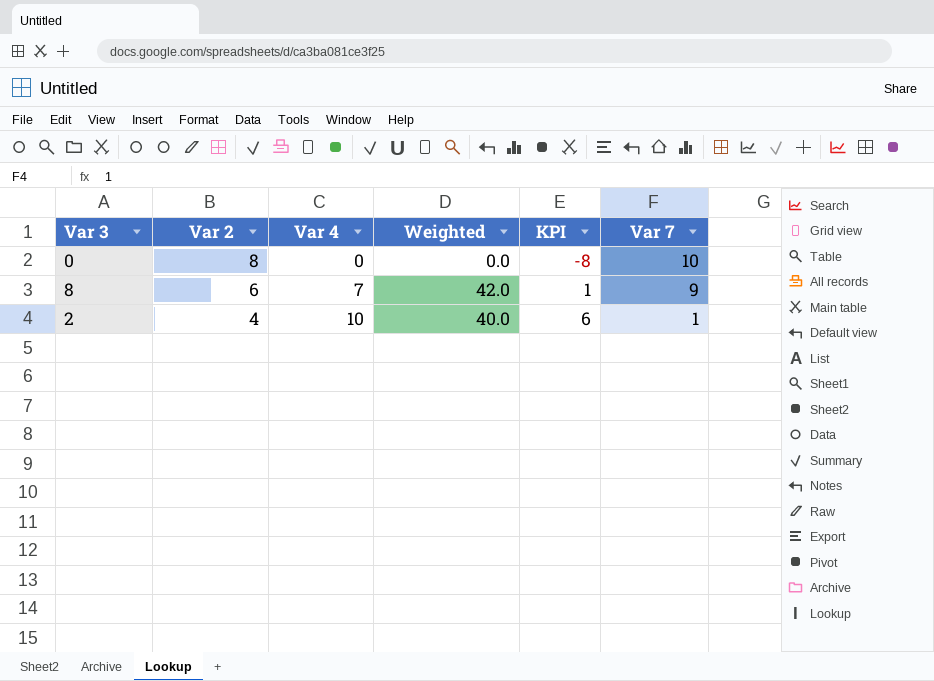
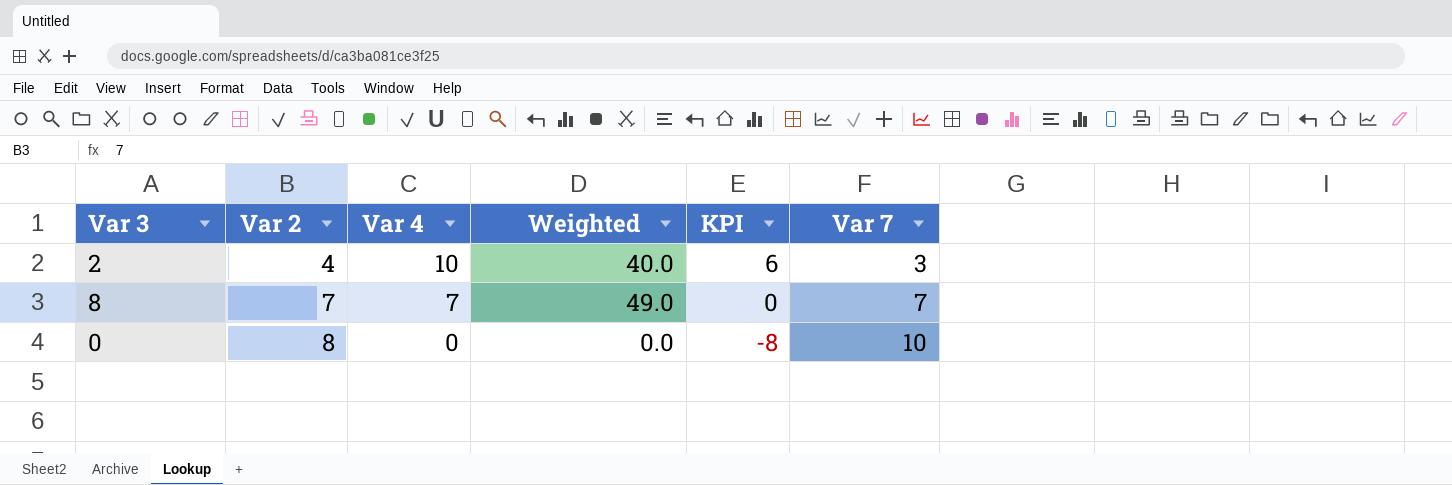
row order: Var 2 descending -> Var 2 ascending
2 | Var 7: 1 -> 3
8 | Var 2: 6 -> 7
8 | Weighted: 42.0 -> 49.0
8 | KPI: 1 -> 0
8 | Var 7: 9 -> 7

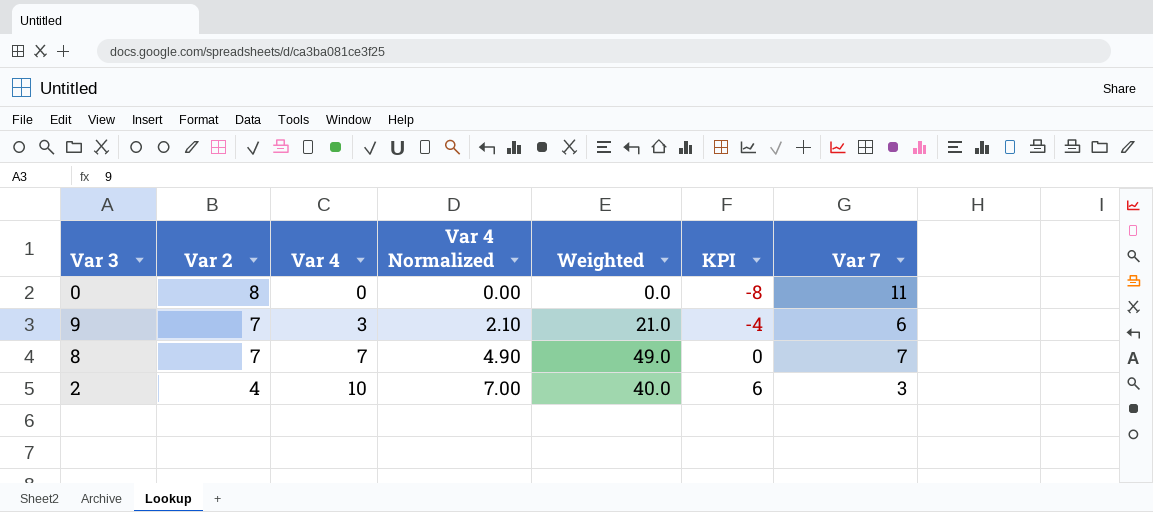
row order: Var 2 ascending -> Var 2 descending
column Var 4 Normalized | formula: none -> [Var 4] * 0.7
0 | Var 7: 10 -> 11
row 9: none -> 7 | 3 | 2.10 | 21.0 | -4 | 6

